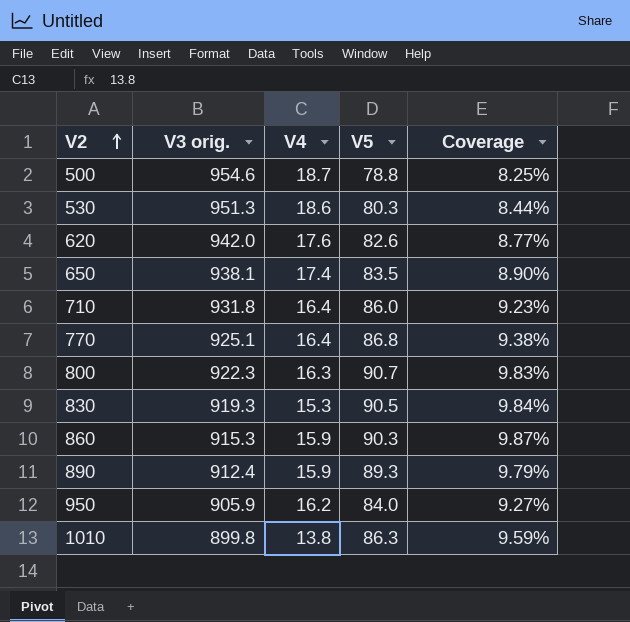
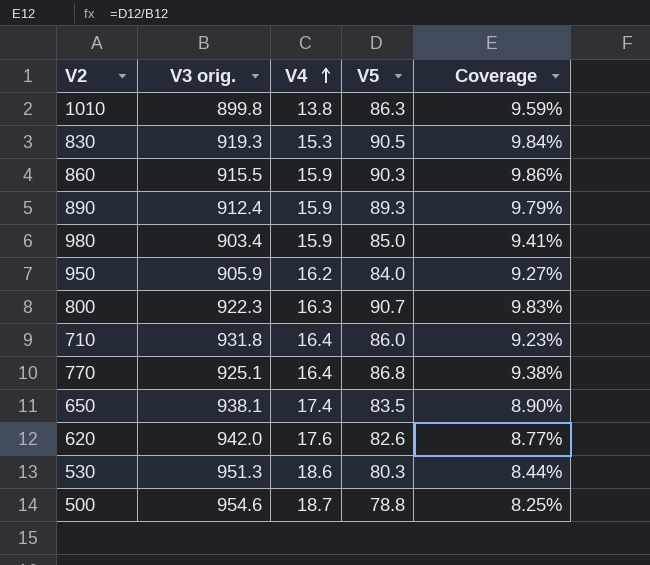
row order: V2 ascending -> V4 ascending
860 | V3 orig.: 915.3 -> 915.5
860 | Coverage: 9.87% -> 9.86%
row 980: none -> 903.4 | 15.9 | 85.0 | 9.41%

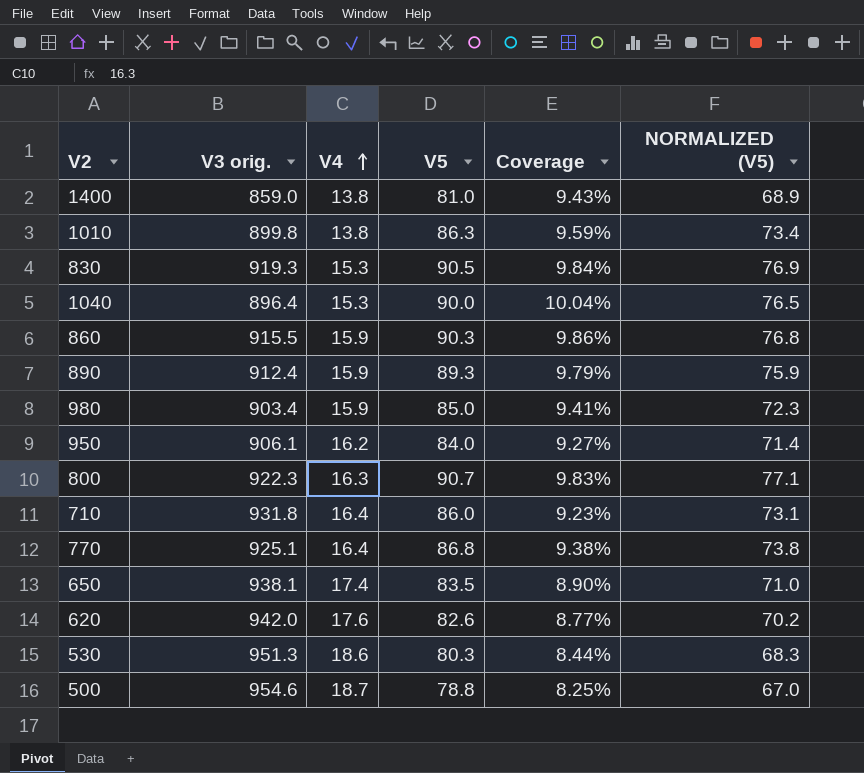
column NORMALIZED (V5) | formula: none -> [V5] * 0.85
row 1400: none -> 859.0 | 13.8 | 81.0 | 9.43% | 68.9
row 1040: none -> 896.4 | 15.3 | 90.0 | 10.04% | 76.5
950 | V3 orig.: 905.9 -> 906.1

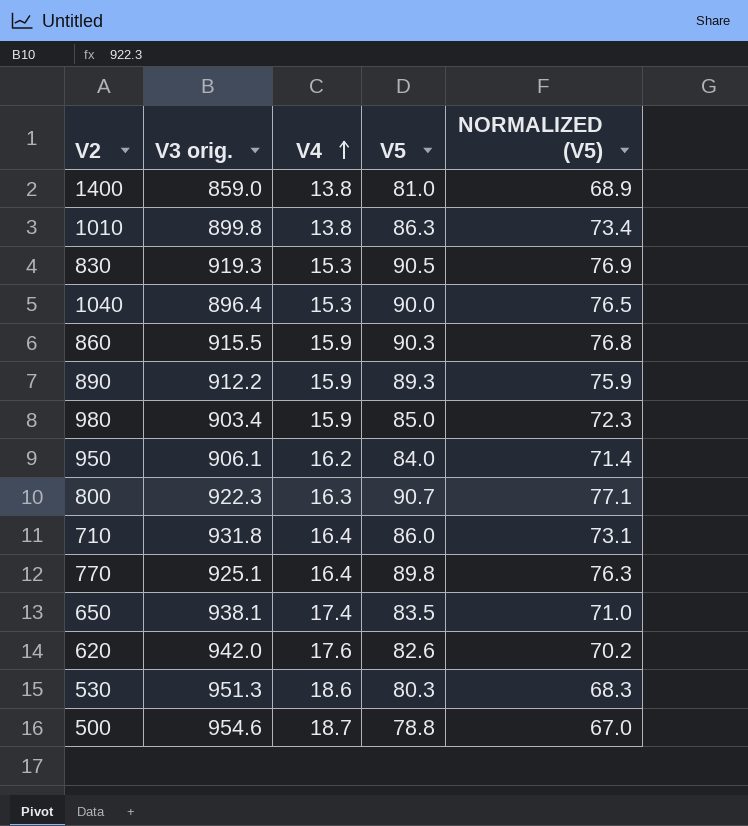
column Coverage | formula: [V5] / [V3 orig.] -> none
890 | V3 orig.: 912.4 -> 912.2
770 | V5: 86.8 -> 89.8
770 | NORMALIZED (V5): 73.8 -> 76.3

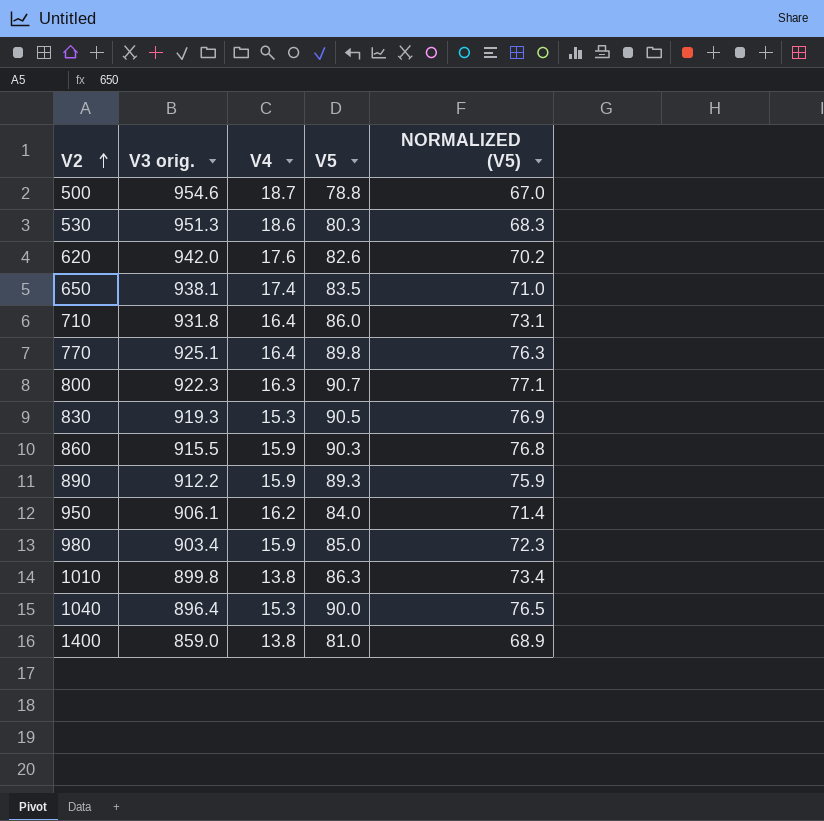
row order: V4 ascending -> V2 ascending

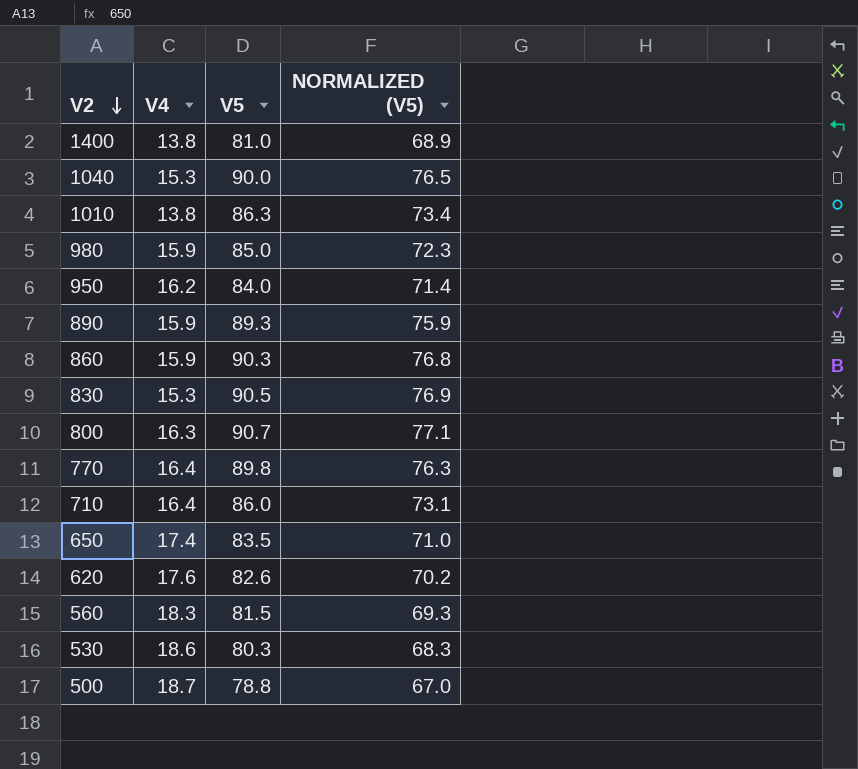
row order: V2 ascending -> V2 descending
column V3 orig. | position: 2 -> none
row 560: none -> 18.3 | 81.5 | 69.3

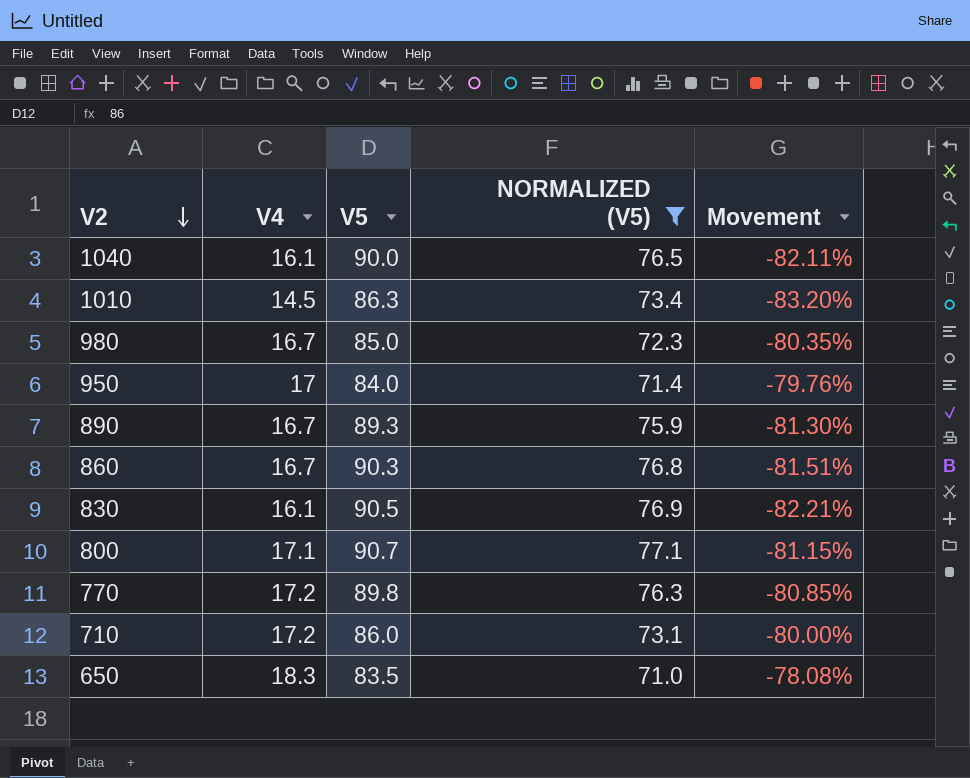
filter: none -> NORMALIZED (V5) >= 71.0
column Movement | formula: none -> ([V4] - [V5]) / [V5]
1040 | V4: 15.3 -> 16.1
1010 | V4: 13.8 -> 14.5
980 | V4: 15.9 -> 16.7
950 | V4: 16.2 -> 17
890 | V4: 15.9 -> 16.7
860 | V4: 15.9 -> 16.7
830 | V4: 15.3 -> 16.1
800 | V4: 16.3 -> 17.1
770 | V4: 16.4 -> 17.2
710 | V4: 16.4 -> 17.2
650 | V4: 17.4 -> 18.3

